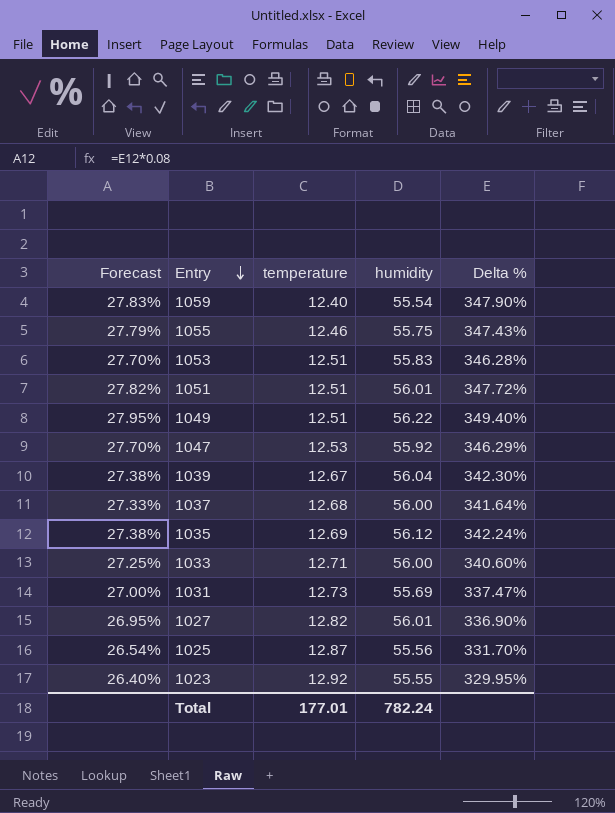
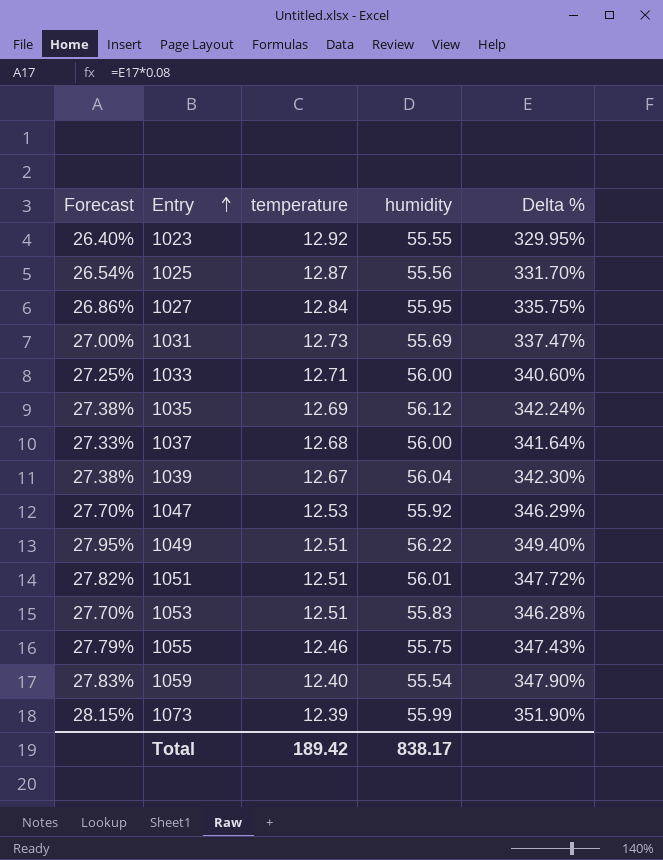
row order: Entry descending -> Entry ascending
1027 | Forecast: 26.95% -> 26.86%
1027 | temperature: 12.82 -> 12.84
1027 | humidity: 56.01 -> 55.95
1027 | Delta %: 336.90% -> 335.75%
row 1073: none -> 28.15% | 12.39 | 55.99 | 351.90%
Total | temperature: 177.01 -> 189.42
Total | humidity: 782.24 -> 838.17

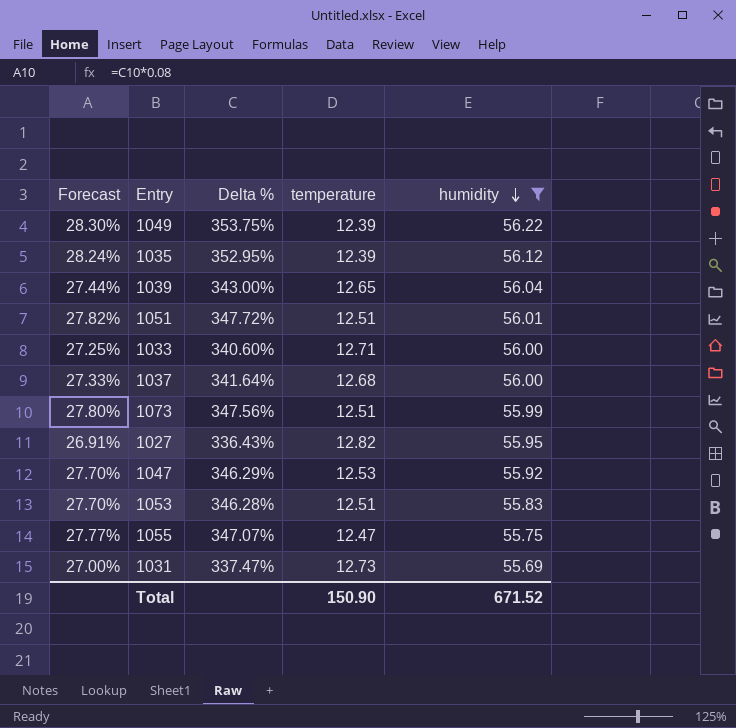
filter: none -> humidity >= 55.69
row order: Entry ascending -> humidity descending
column Delta % | position: 5 -> 3
1049 | Forecast: 27.95% -> 28.30%
1049 | Delta %: 349.40% -> 353.75%
1049 | temperature: 12.51 -> 12.39
1035 | Forecast: 27.38% -> 28.24%
1035 | Delta %: 342.24% -> 352.95%
1035 | temperature: 12.69 -> 12.39
1039 | Forecast: 27.38% -> 27.44%
1039 | Delta %: 342.30% -> 343.00%
1039 | temperature: 12.67 -> 12.65
1073 | Forecast: 28.15% -> 27.80%
1073 | Delta %: 351.90% -> 347.56%
1073 | temperature: 12.39 -> 12.51
1027 | Forecast: 26.86% -> 26.91%
1027 | Delta %: 335.75% -> 336.43%
1027 | temperature: 12.84 -> 12.82
1055 | Forecast: 27.79% -> 27.77%
1055 | Delta %: 347.43% -> 347.07%
1055 | temperature: 12.46 -> 12.47
Total | temperature: 189.42 -> 150.90
Total | humidity: 838.17 -> 671.52

